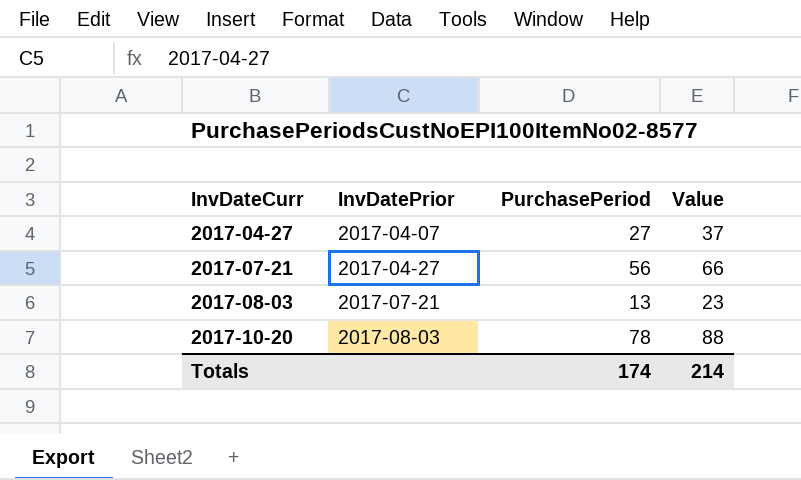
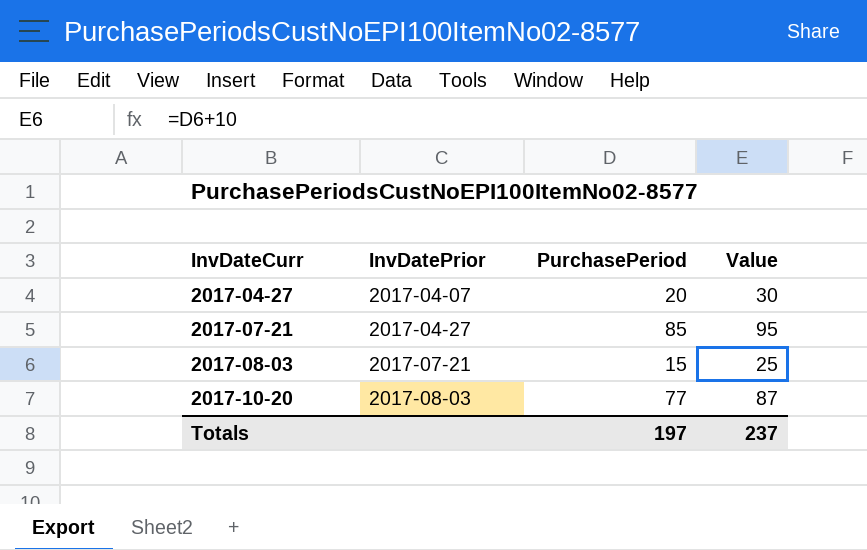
2017-04-27 | PurchasePeriod: 27 -> 20
2017-04-27 | Value: 37 -> 30
2017-07-21 | PurchasePeriod: 56 -> 85
2017-07-21 | Value: 66 -> 95
2017-08-03 | PurchasePeriod: 13 -> 15
2017-08-03 | Value: 23 -> 25
2017-10-20 | PurchasePeriod: 78 -> 77
2017-10-20 | Value: 88 -> 87
Totals | PurchasePeriod: 174 -> 197
Totals | Value: 214 -> 237

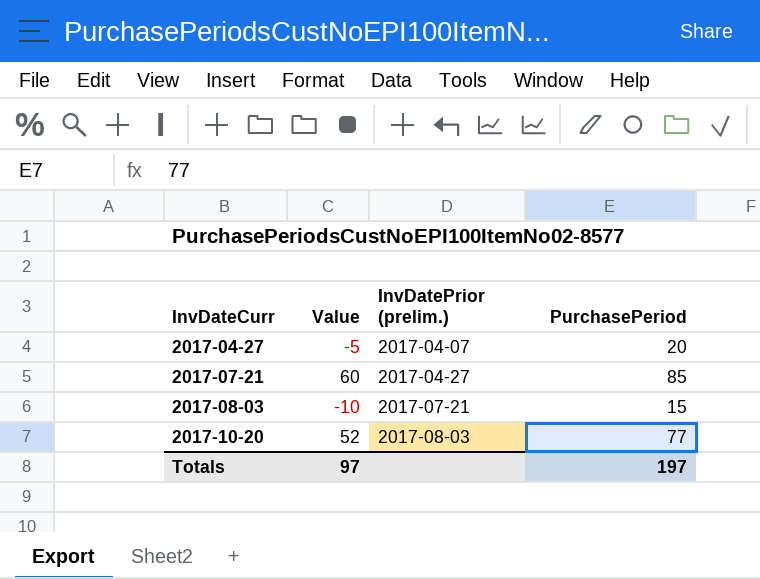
column Value | formula: [PurchasePeriod] + 10 -> [PurchasePeriod] - 25
column Value | position: 4 -> 2
column name: InvDatePrior -> InvDatePrior (prelim.)
Totals | Value: 237 -> 97

